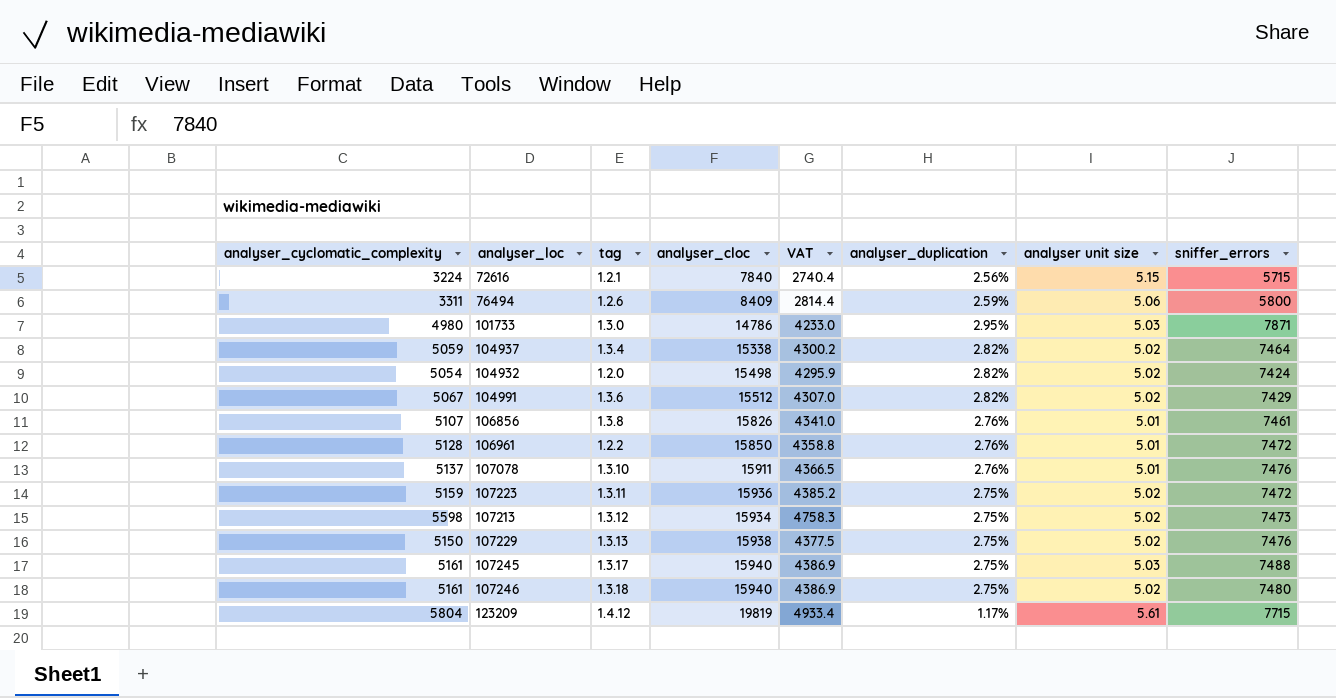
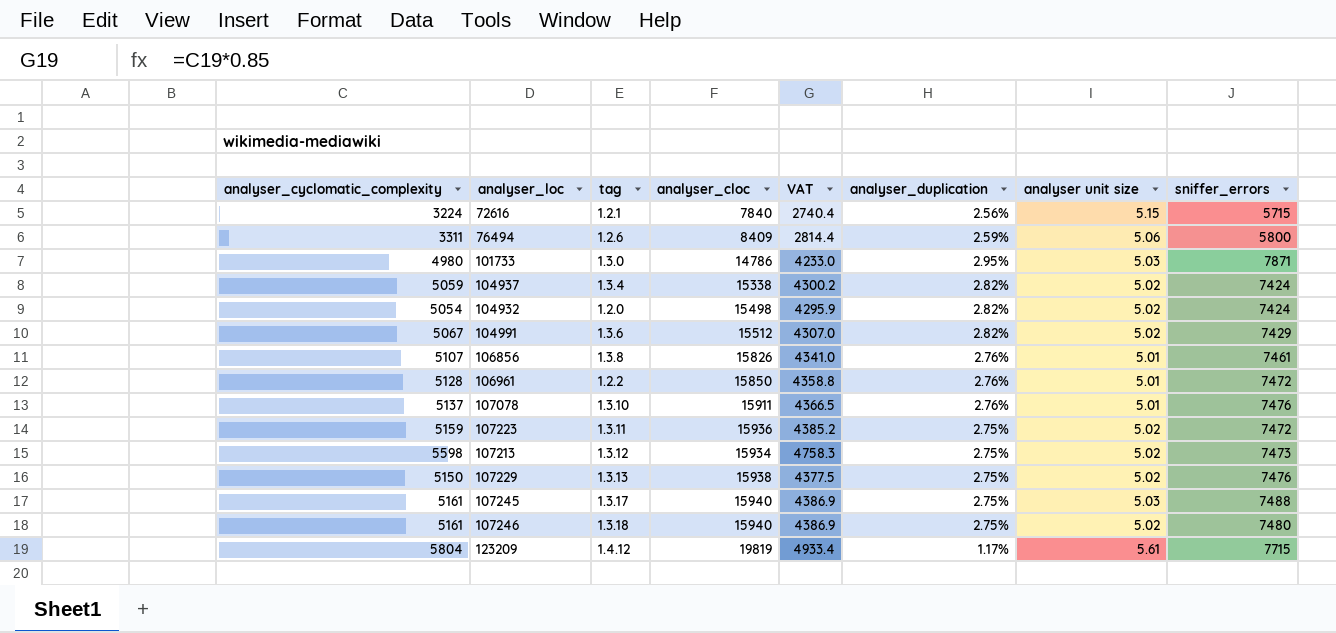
104937 | sniffer_errors: 7464 -> 7424

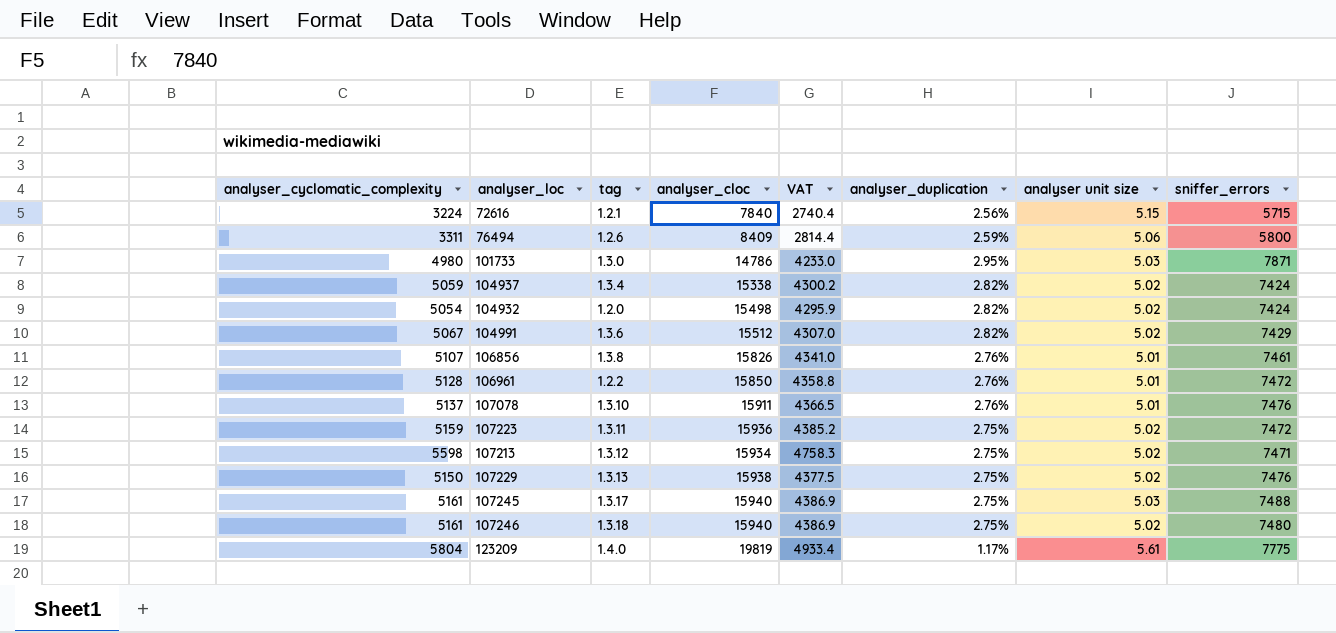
107213 | sniffer_errors: 7473 -> 7471
123209 | tag: 1.4.12 -> 1.4.0
123209 | sniffer_errors: 7715 -> 7775

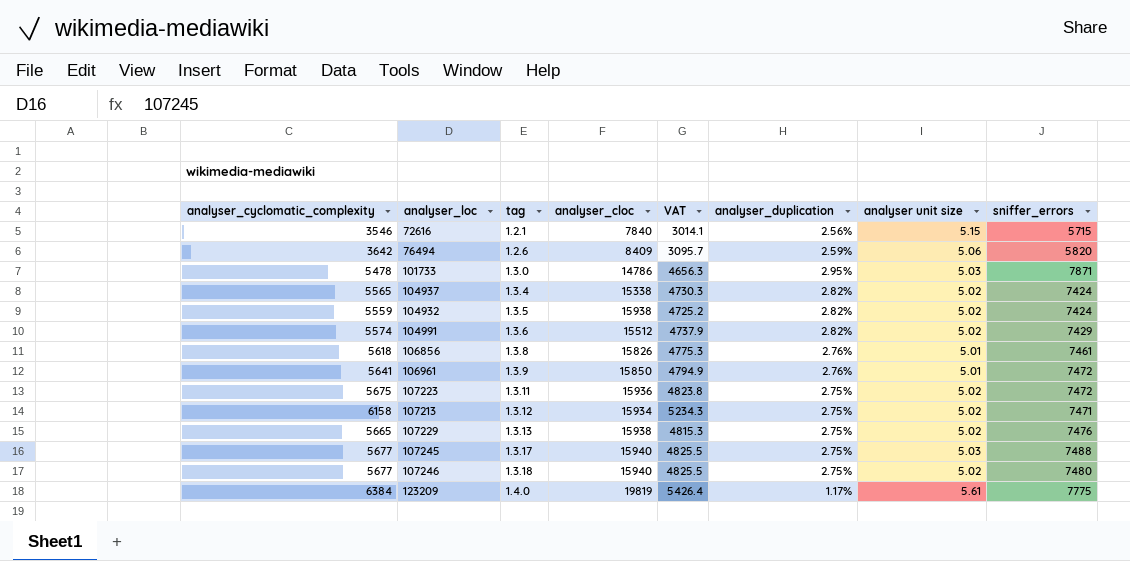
row 107078: 5137 | 1.3.10 | 15911 | 4366.5 | 2.76% | 5.01 | 7476 -> none
72616 | analyser_cyclomatic_complexity: 3224 -> 3546
72616 | VAT: 2740.4 -> 3014.1
76494 | analyser_cyclomatic_complexity: 3311 -> 3642
76494 | VAT: 2814.4 -> 3095.7
76494 | sniffer_errors: 5800 -> 5820
101733 | analyser_cyclomatic_complexity: 4980 -> 5478
101733 | VAT: 4233.0 -> 4656.3
104937 | analyser_cyclomatic_complexity: 5059 -> 5565
104937 | VAT: 4300.2 -> 4730.3
104932 | analyser_cyclomatic_complexity: 5054 -> 5559
104932 | tag: 1.2.0 -> 1.3.5
104932 | analyser_cloc: 15498 -> 15938
104932 | VAT: 4295.9 -> 4725.2
104991 | analyser_cyclomatic_complexity: 5067 -> 5574
104991 | VAT: 4307.0 -> 4737.9
106856 | analyser_cyclomatic_complexity: 5107 -> 5618
106856 | VAT: 4341.0 -> 4775.3
106961 | analyser_cyclomatic_complexity: 5128 -> 5641
106961 | tag: 1.2.2 -> 1.3.9
106961 | VAT: 4358.8 -> 4794.9
107223 | analyser_cyclomatic_complexity: 5159 -> 5675
107223 | VAT: 4385.2 -> 4823.8
107213 | analyser_cyclomatic_complexity: 5598 -> 6158
107213 | VAT: 4758.3 -> 5234.3
107229 | analyser_cyclomatic_complexity: 5150 -> 5665
107229 | VAT: 4377.5 -> 4815.3
107245 | analyser_cyclomatic_complexity: 5161 -> 5677
107245 | VAT: 4386.9 -> 4825.5
107246 | analyser_cyclomatic_complexity: 5161 -> 5677
107246 | VAT: 4386.9 -> 4825.5
123209 | analyser_cyclomatic_complexity: 5804 -> 6384
123209 | VAT: 4933.4 -> 5426.4

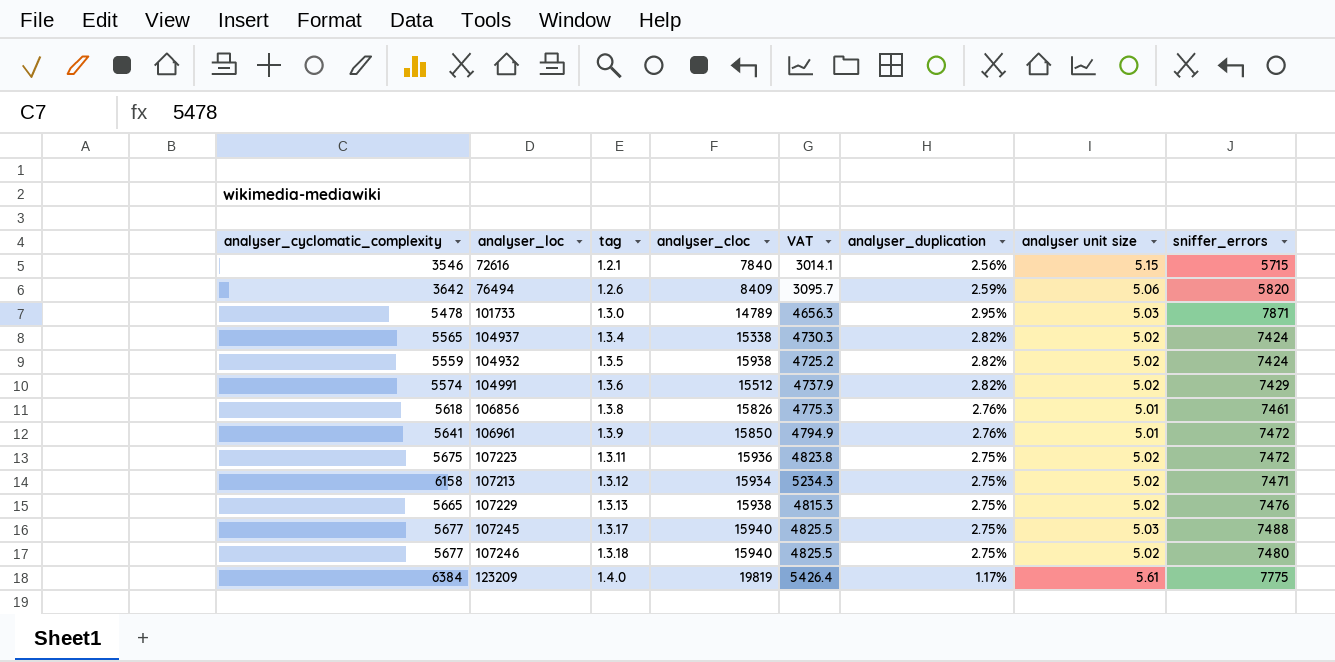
101733 | analyser_cloc: 14786 -> 14789

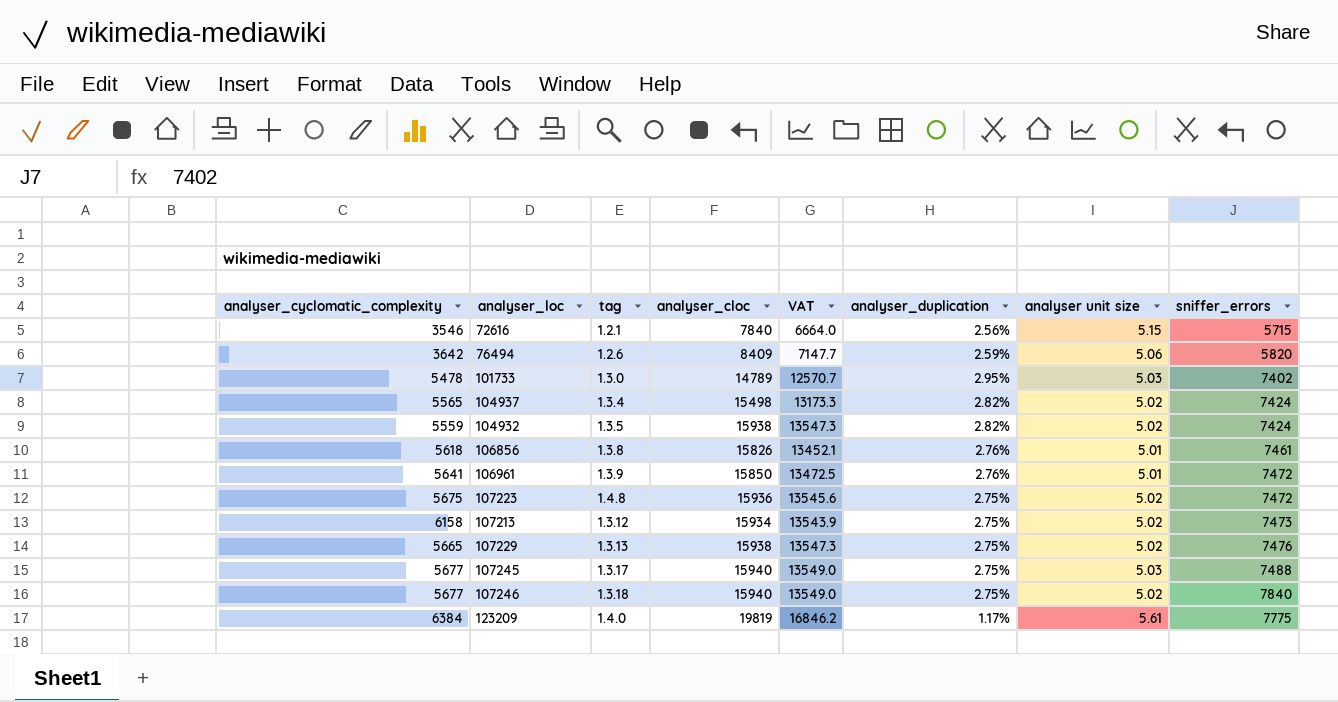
column VAT | formula: [analyser_cyclomatic_complexity] * 0.85 -> [analyser_cloc] * 0.85
row 104991: 5574 | 1.3.6 | 15512 | 4737.9 | 2.82% | 5.02 | 7429 -> none
101733 | sniffer_errors: 7871 -> 7402
104937 | analyser_cloc: 15338 -> 15498
107223 | tag: 1.3.11 -> 1.4.8
107213 | sniffer_errors: 7471 -> 7473
107246 | sniffer_errors: 7480 -> 7840

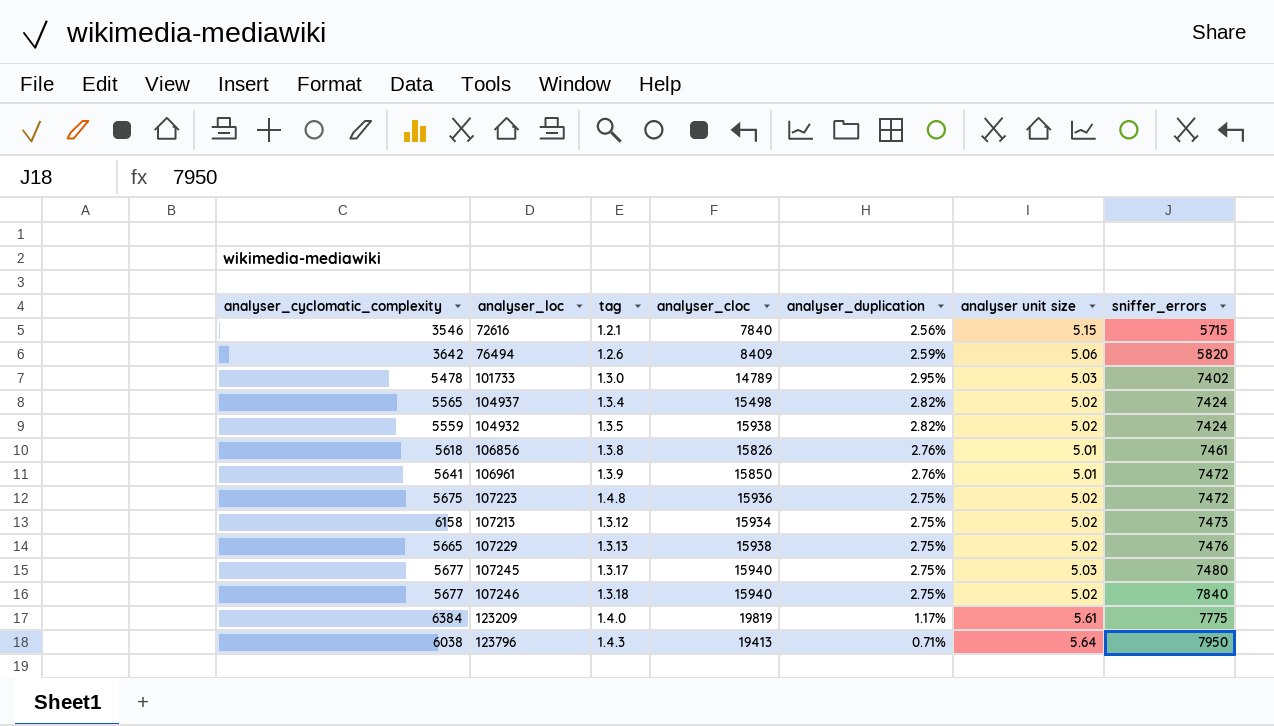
column VAT | formula: [analyser_cloc] * 0.85 -> none
107245 | sniffer_errors: 7488 -> 7480
row 123796: none -> 6038 | 1.4.3 | 19413 | 0.71% | 5.64 | 7950

